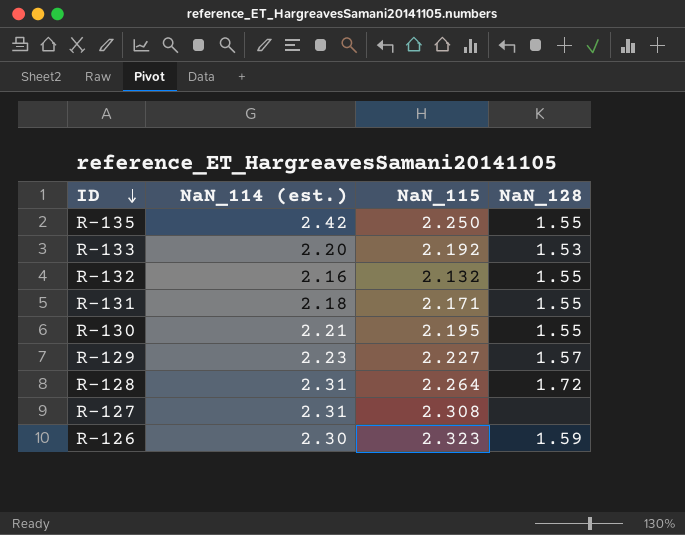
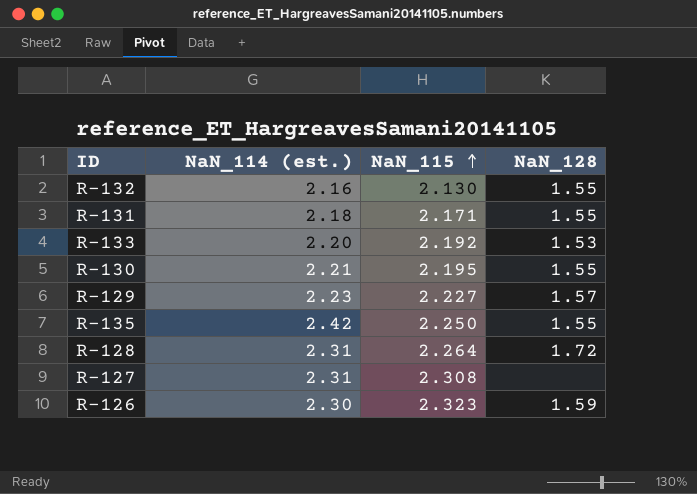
row order: ID descending -> NaN_115 ascending
R-132 | NaN_115: 2.132 -> 2.130

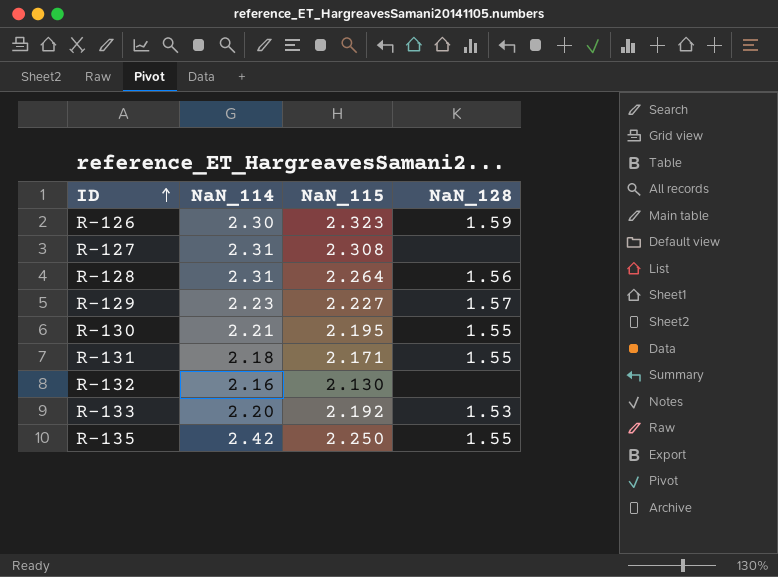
row order: NaN_115 ascending -> ID ascending
column name: NaN_114 (est.) -> NaN_114
R-128 | NaN_128: 1.72 -> 1.56
R-132 | NaN_128: 1.55 -> none

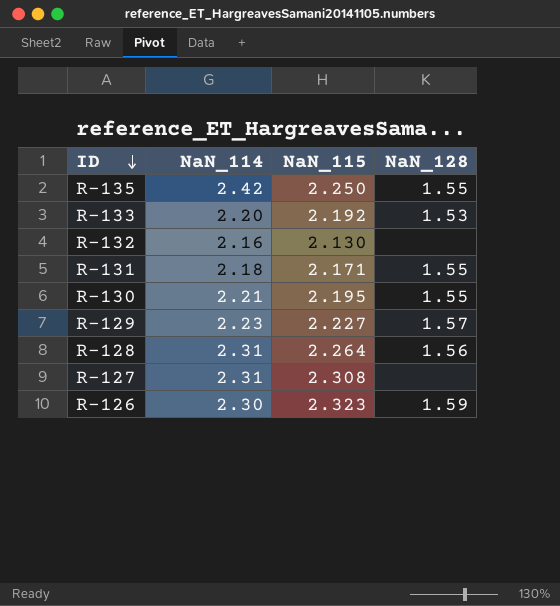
row order: ID ascending -> ID descending

